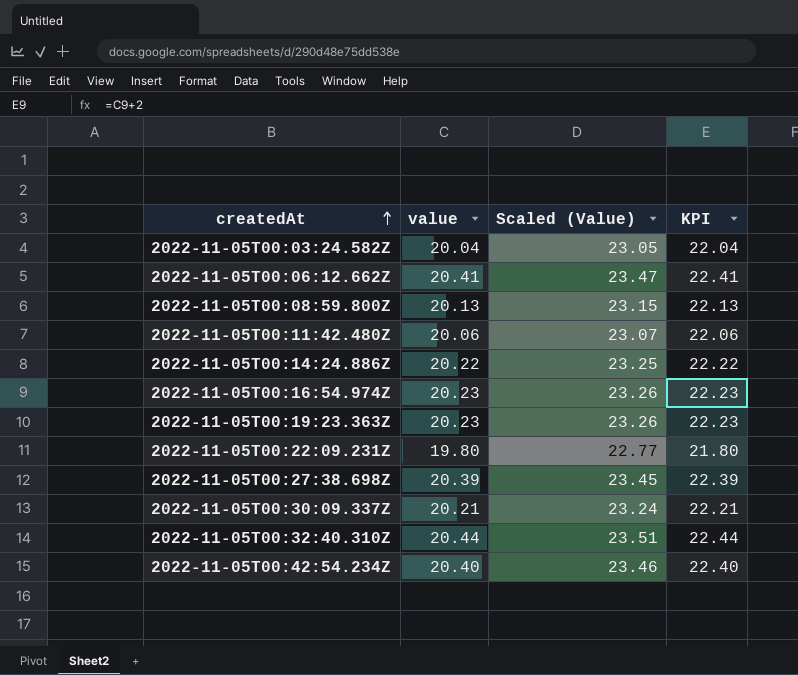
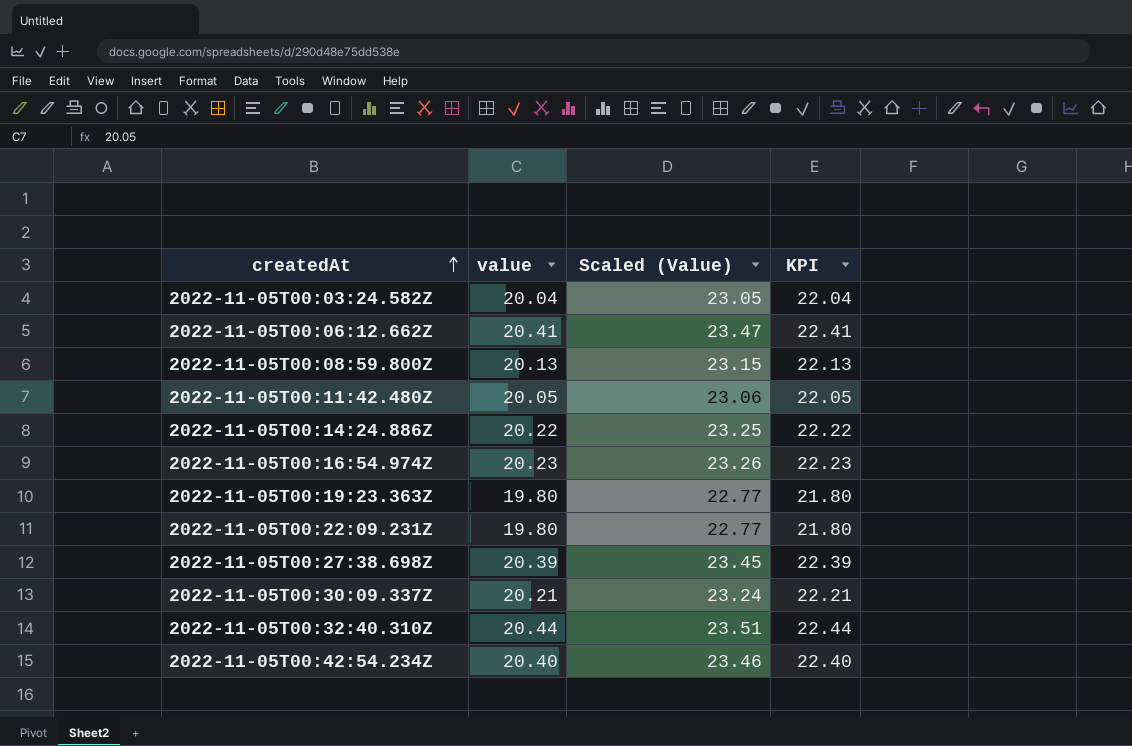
2022-11-05T00:11:42.480Z | value: 20.06 -> 20.05
2022-11-05T00:11:42.480Z | Scaled (Value): 23.07 -> 23.06
2022-11-05T00:11:42.480Z | KPI: 22.06 -> 22.05
2022-11-05T00:19:23.363Z | value: 20.23 -> 19.80
2022-11-05T00:19:23.363Z | Scaled (Value): 23.26 -> 22.77
2022-11-05T00:19:23.363Z | KPI: 22.23 -> 21.80

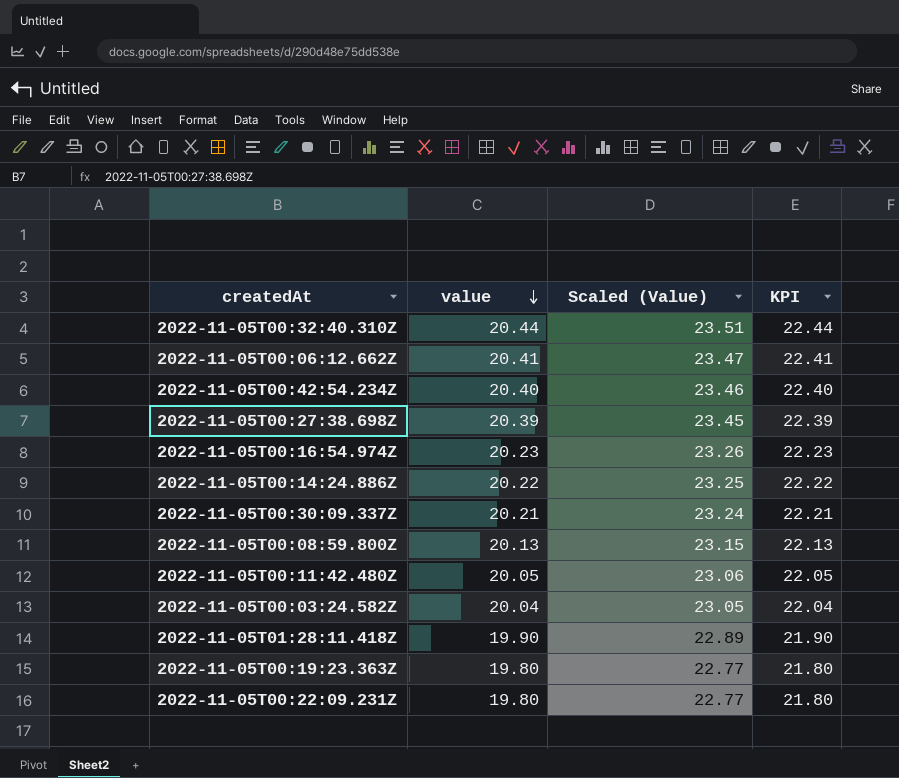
row order: createdAt ascending -> value descending
row 2022-11-05T01:28:11.418Z: none -> 19.90 | 22.89 | 21.90

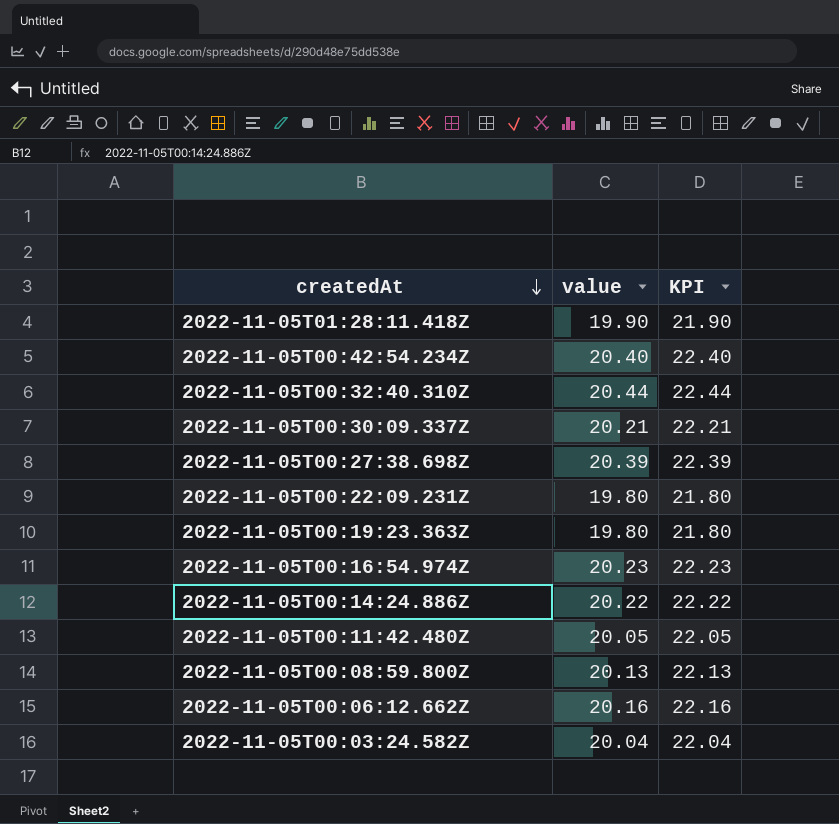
row order: value descending -> createdAt descending
column Scaled (Value) | formula: [value] * 1.15 -> none
2022-11-05T00:06:12.662Z | value: 20.41 -> 20.16
2022-11-05T00:06:12.662Z | KPI: 22.41 -> 22.16

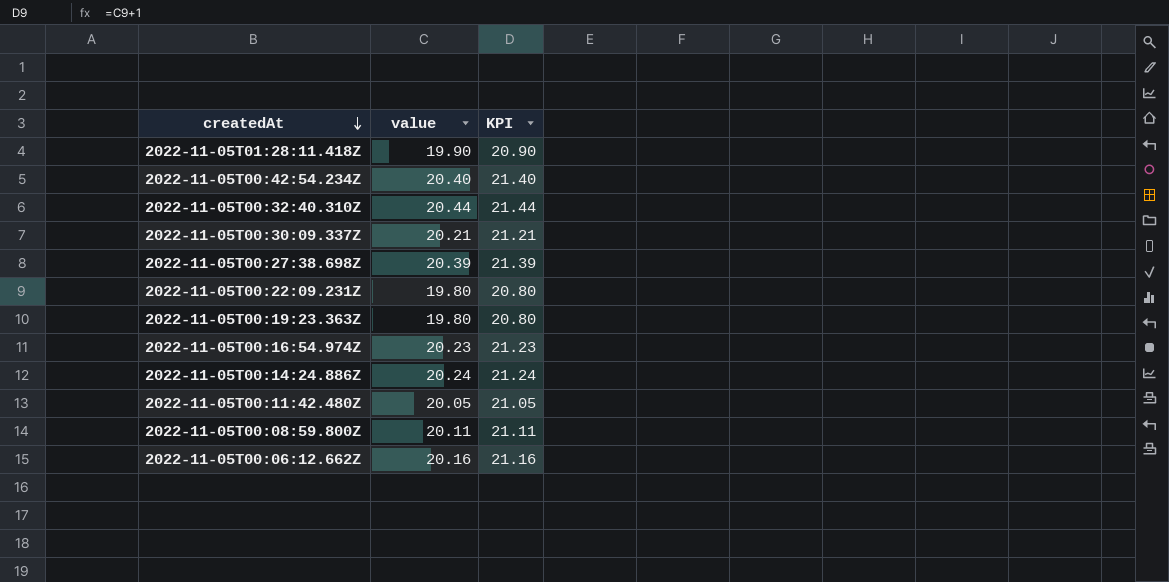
column KPI | formula: [value] + 2 -> [value] + 1
row 2022-11-05T00:03:24.582Z: 20.04 | 22.04 -> none
2022-11-05T00:14:24.886Z | value: 20.22 -> 20.24
2022-11-05T00:08:59.800Z | value: 20.13 -> 20.11

